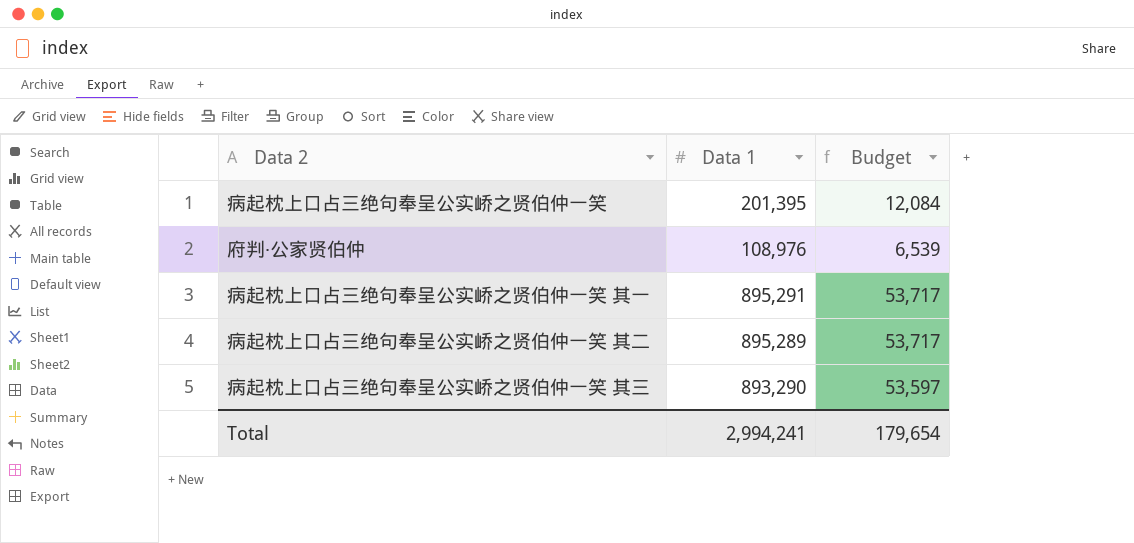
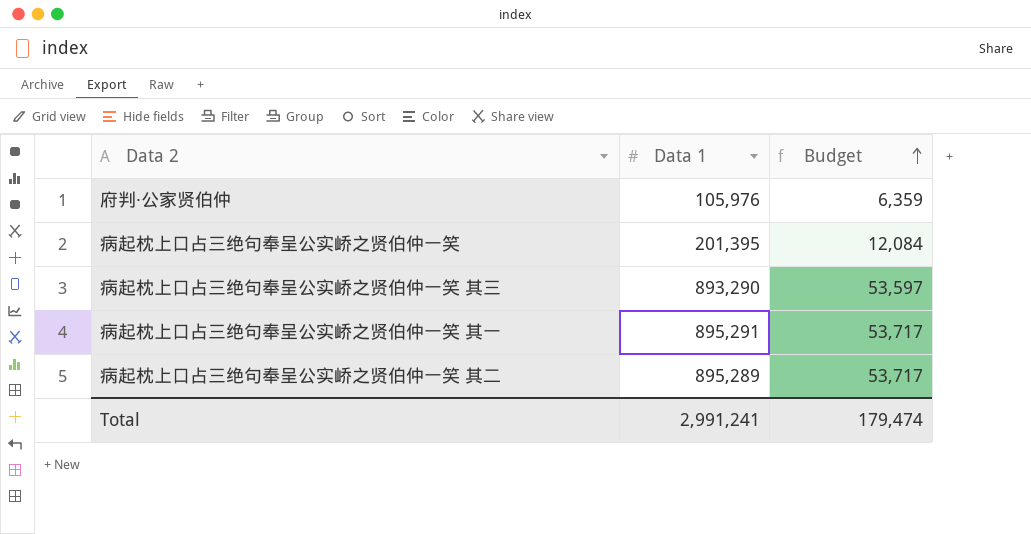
row order: none -> Budget ascending
府判·公家贤伯仲 | Data 1: 108,976 -> 105,976
府判·公家贤伯仲 | Budget: 6,539 -> 6,359
Total | Data 1: 2,994,241 -> 2,991,241
Total | Budget: 179,654 -> 179,474

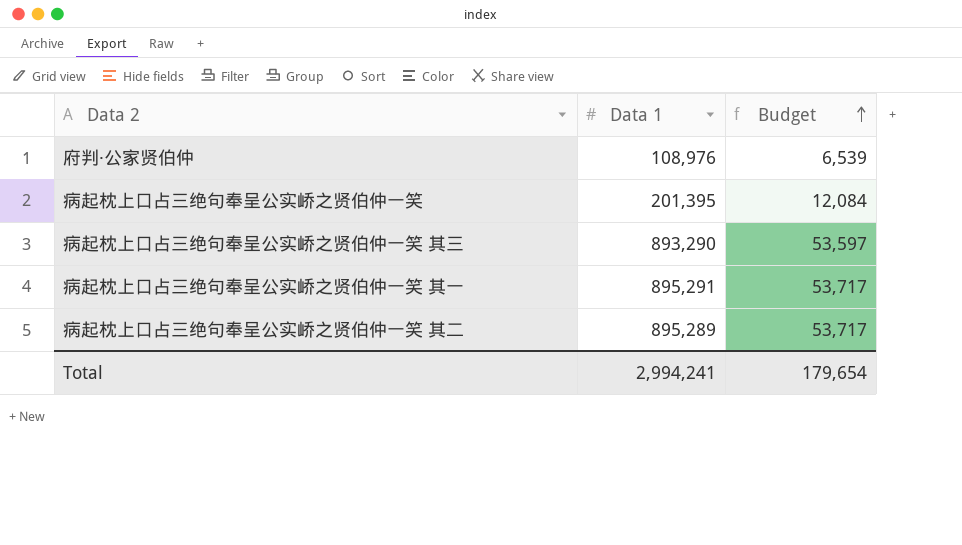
府判·公家贤伯仲 | Data 1: 105,976 -> 108,976
府判·公家贤伯仲 | Budget: 6,359 -> 6,539
Total | Data 1: 2,991,241 -> 2,994,241
Total | Budget: 179,474 -> 179,654

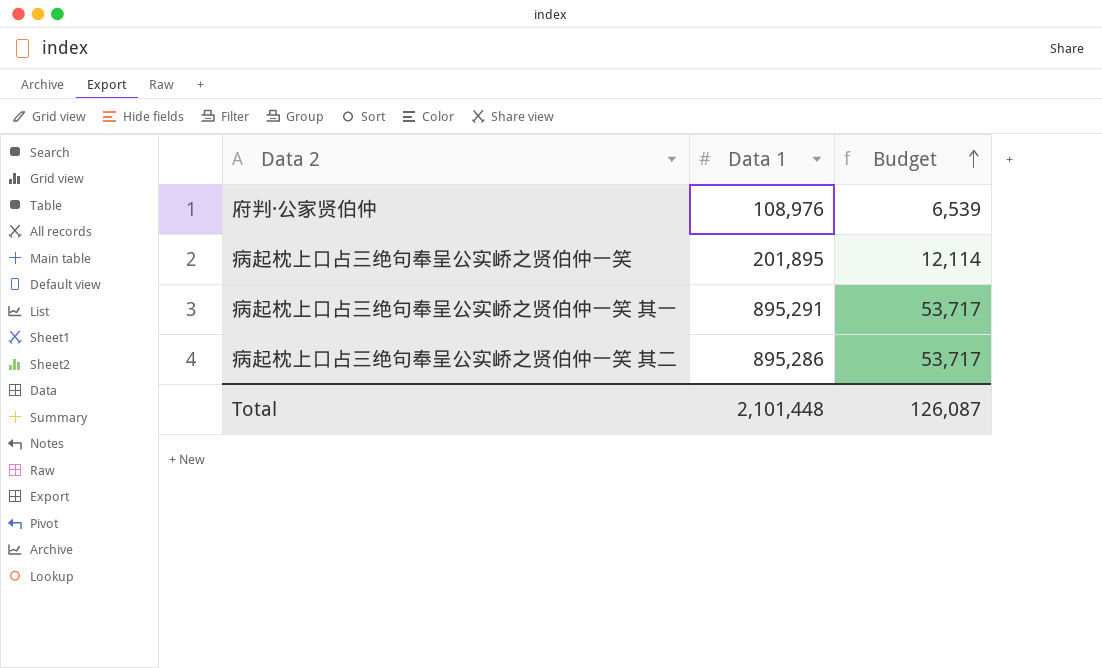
row 病起枕上口占三绝句奉呈公实峤之贤伯仲一笑 其三: 893,290 | 53,597 -> none
病起枕上口占三绝句奉呈公实峤之贤伯仲一笑 | Data 1: 201,395 -> 201,895
病起枕上口占三绝句奉呈公实峤之贤伯仲一笑 | Budget: 12,084 -> 12,114
病起枕上口占三绝句奉呈公实峤之贤伯仲一笑 其二 | Data 1: 895,289 -> 895,286
Total | Data 1: 2,994,241 -> 2,101,448
Total | Budget: 179,654 -> 126,087

